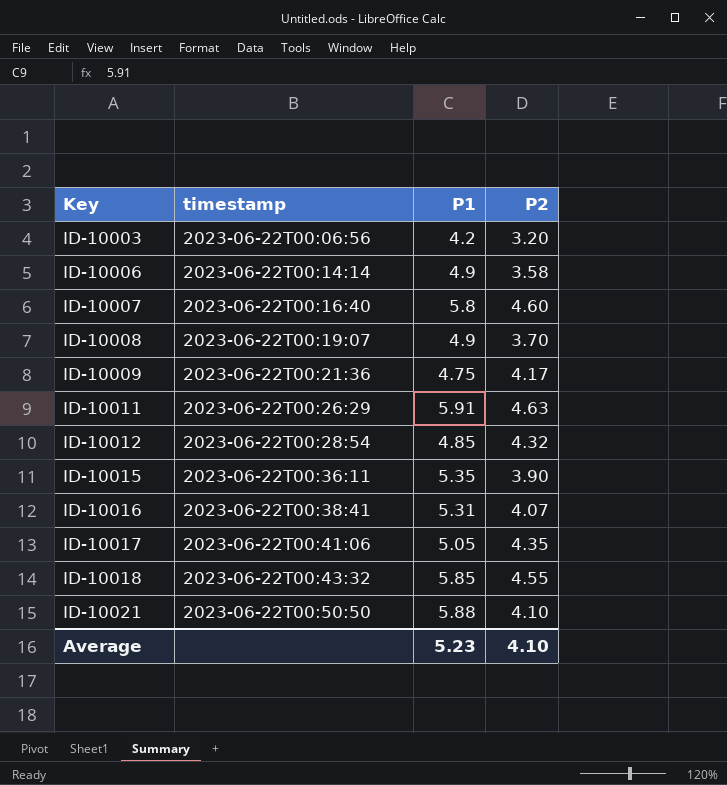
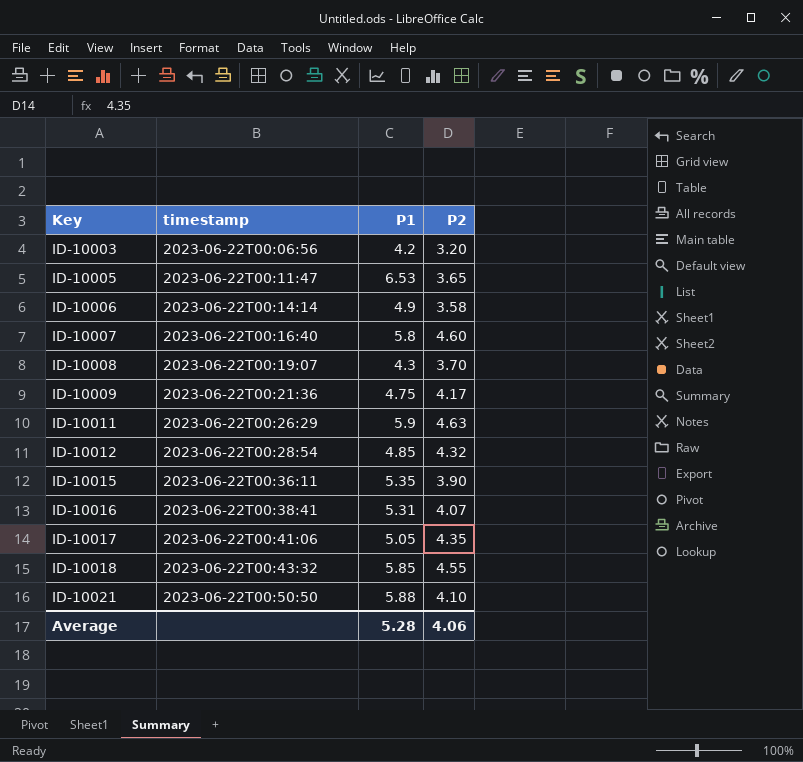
row ID-10005: none -> 2023-06-22T00:11:47 | 6.53 | 3.65
ID-10008 | P1: 4.9 -> 4.3
ID-10011 | P1: 5.91 -> 5.9
Average | P1: 5.23 -> 5.28
Average | P2: 4.10 -> 4.06

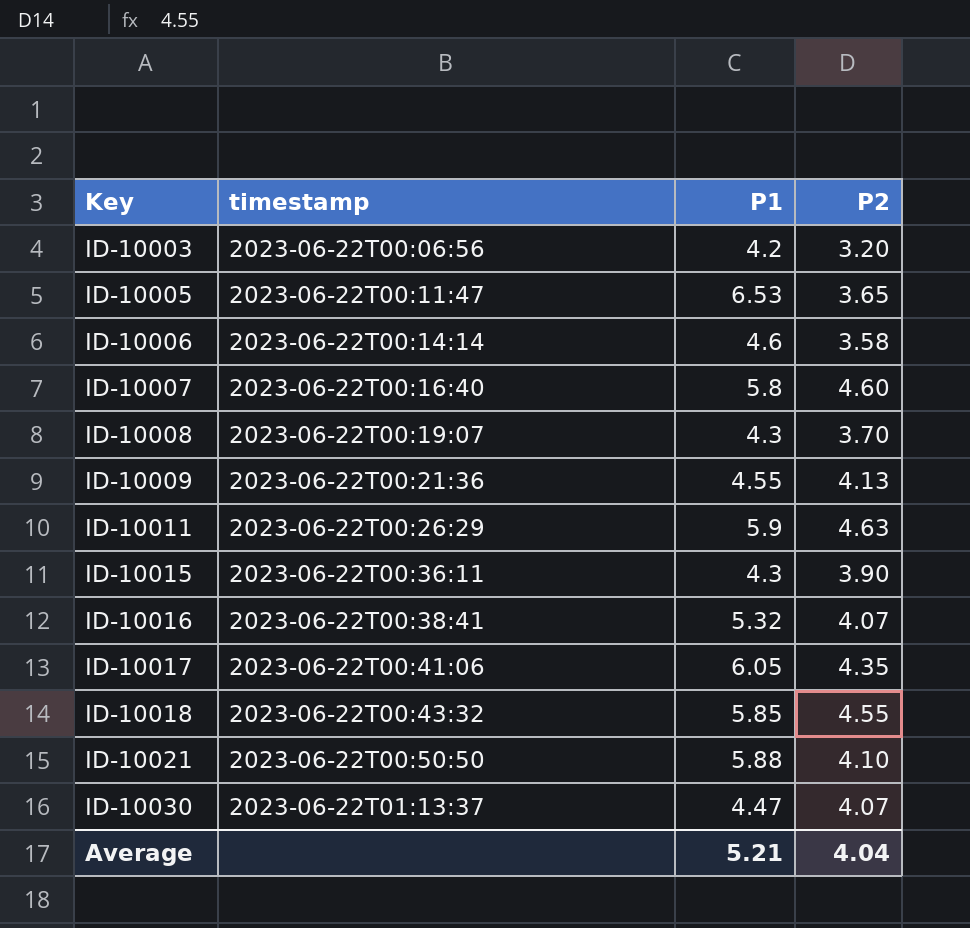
row ID-10012: 2023-06-22T00:28:54 | 4.85 | 4.32 -> none
ID-10006 | P1: 4.9 -> 4.6
ID-10009 | P1: 4.75 -> 4.55
ID-10009 | P2: 4.17 -> 4.13
ID-10015 | P1: 5.35 -> 4.3
ID-10016 | P1: 5.31 -> 5.32
ID-10017 | P1: 5.05 -> 6.05
row ID-10030: none -> 2023-06-22T01:13:37 | 4.47 | 4.07
Average | P1: 5.28 -> 5.21
Average | P2: 4.06 -> 4.04

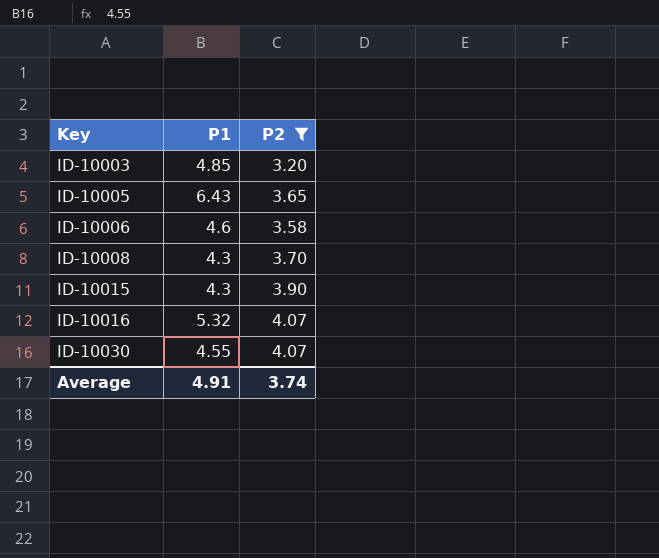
filter: none -> P2 <= 4.07
column timestamp | position: 2 -> none
ID-10003 | P1: 4.2 -> 4.85
ID-10005 | P1: 6.53 -> 6.43
ID-10030 | P1: 4.47 -> 4.55
Average | P1: 5.21 -> 4.91
Average | P2: 4.04 -> 3.74

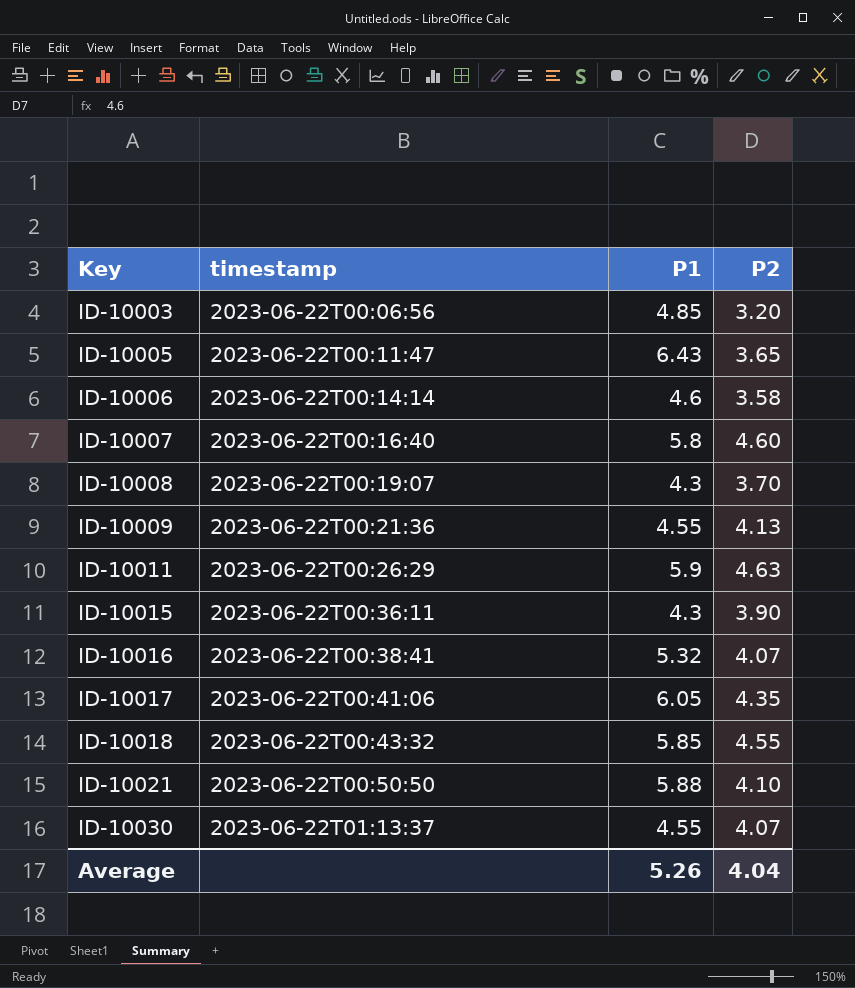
filter: P2 <= 4.07 -> none
column timestamp | position: none -> 2
Average | P1: 4.91 -> 5.26
Average | P2: 3.74 -> 4.04

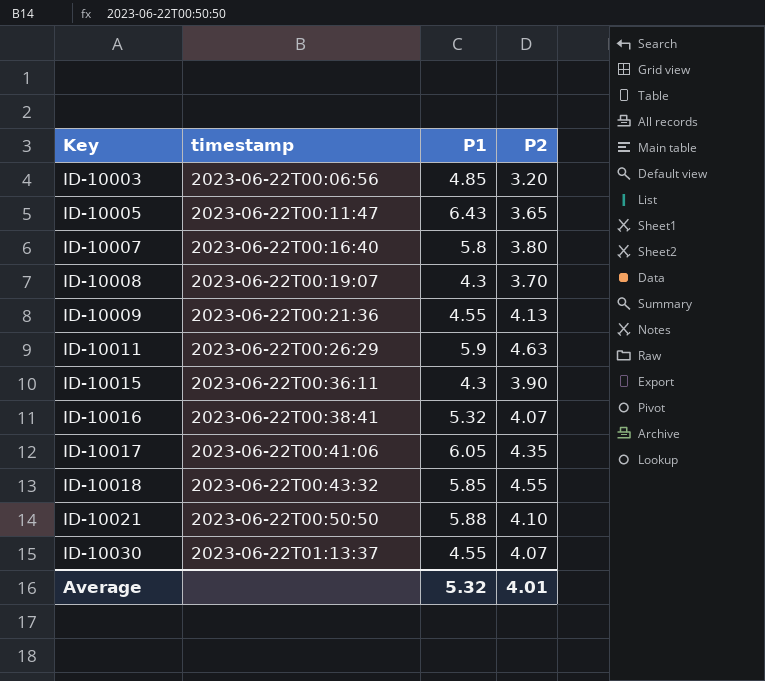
row ID-10006: 2023-06-22T00:14:14 | 4.6 | 3.58 -> none
ID-10007 | P2: 4.60 -> 3.80
Average | P1: 5.26 -> 5.32
Average | P2: 4.04 -> 4.01

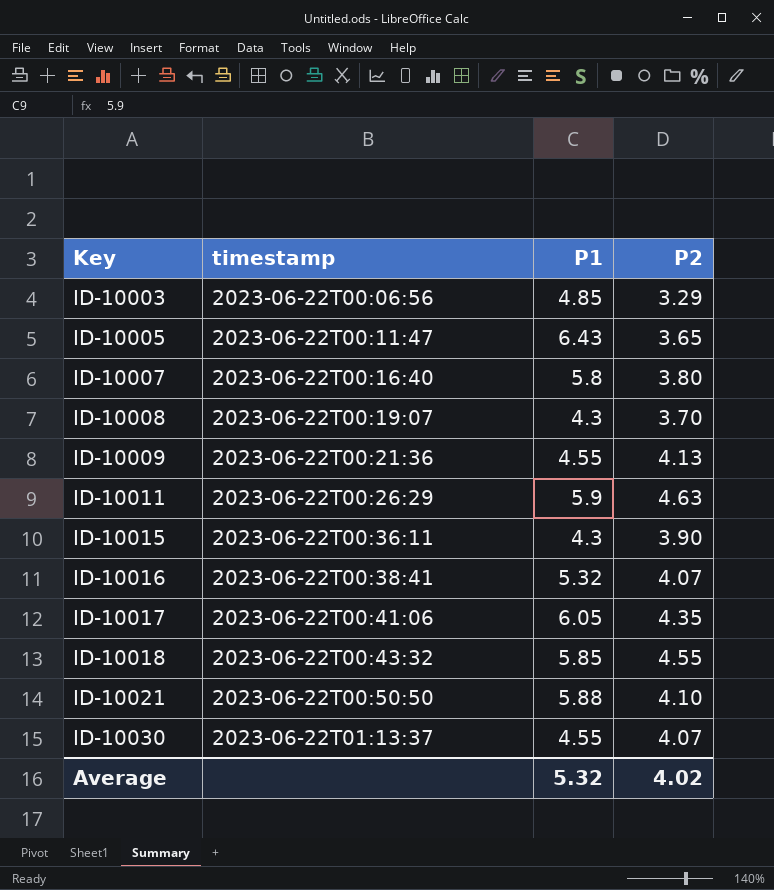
ID-10003 | P2: 3.20 -> 3.29
Average | P2: 4.01 -> 4.02

